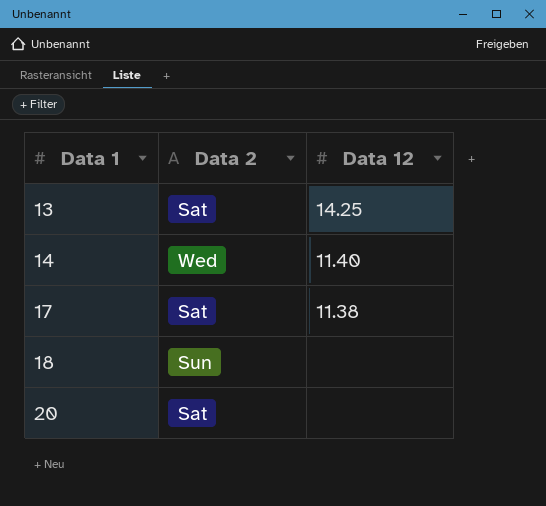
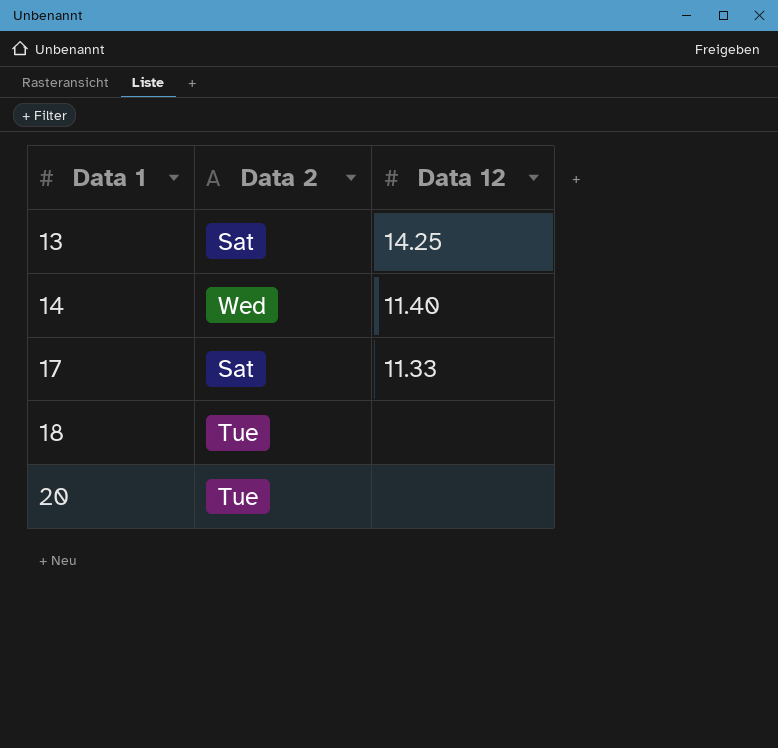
17 | Data 12: 11.38 -> 11.33
18 | Data 2: Sun -> Tue
20 | Data 2: Sat -> Tue

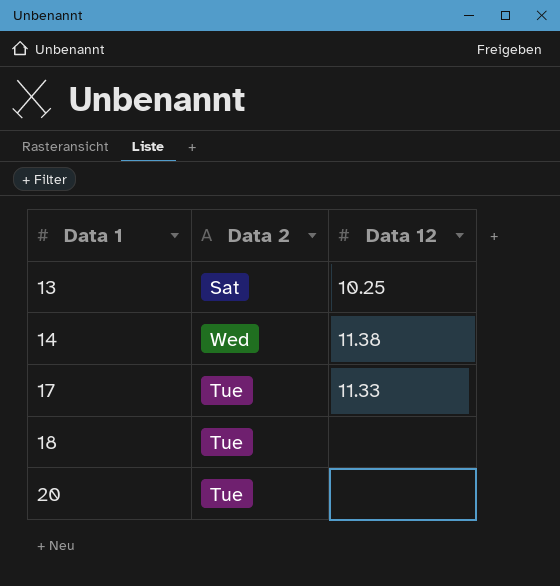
13 | Data 12: 14.25 -> 10.25
14 | Data 12: 11.40 -> 11.38
17 | Data 2: Sat -> Tue

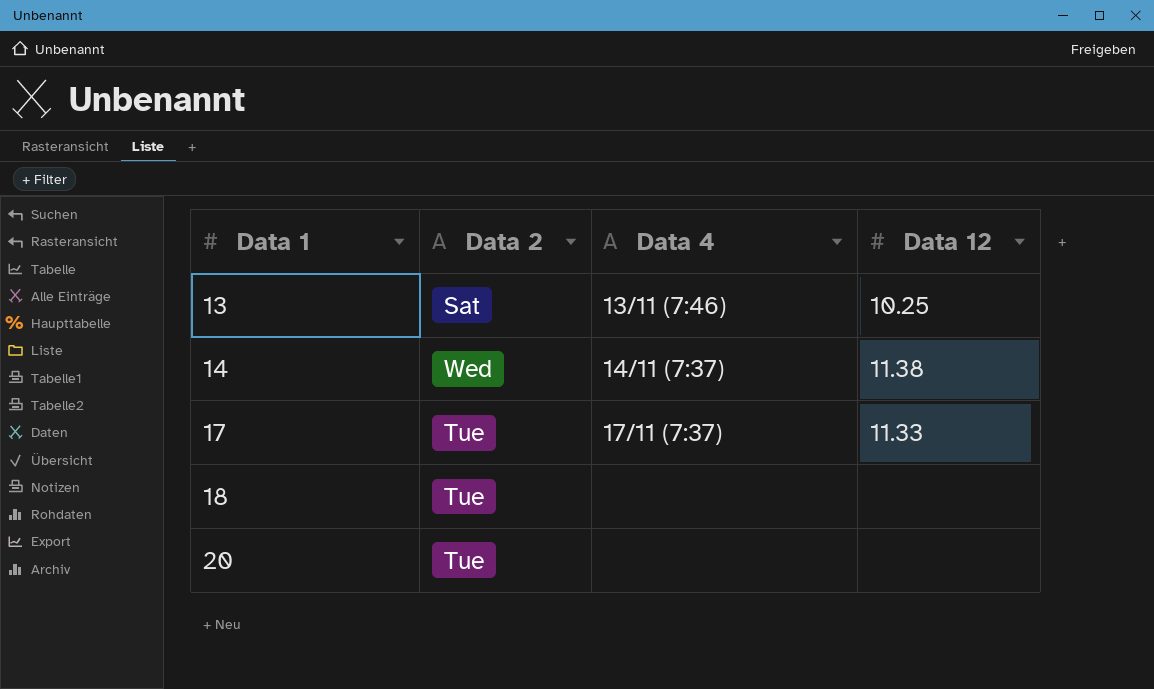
column Data 4 | position: none -> 3

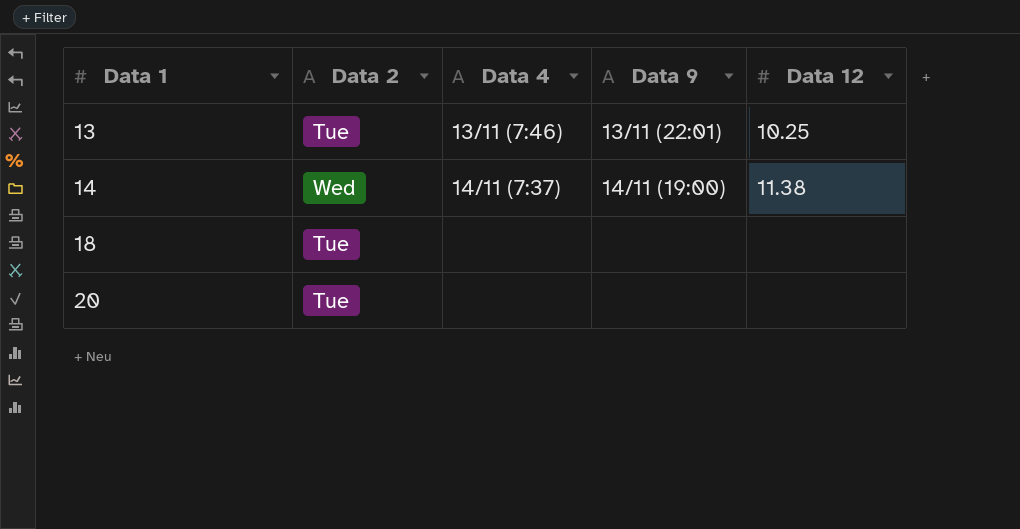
column Data 9 | position: none -> 4
row 17: Tue | 17/11 (7:37) | 11.33 -> none
13 | Data 2: Sat -> Tue

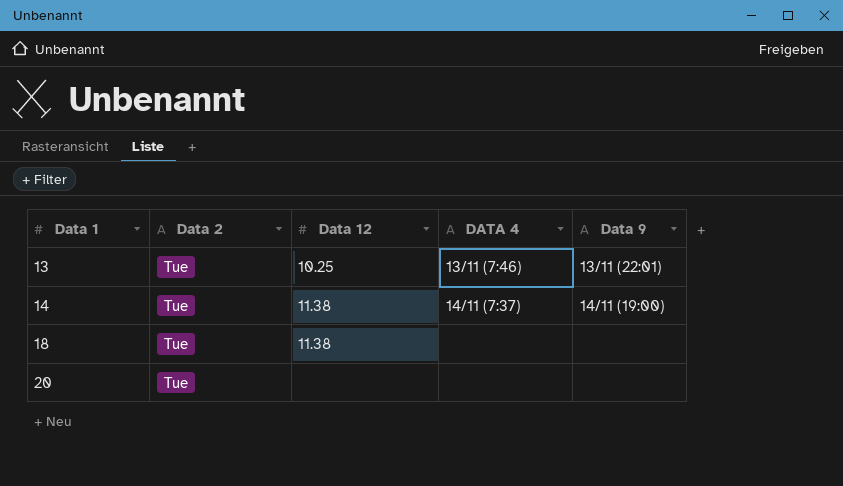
column Data 12 | position: 5 -> 3
column name: Data 4 -> DATA 4
14 | Data 2: Wed -> Tue
18 | Data 12: none -> 11.38

